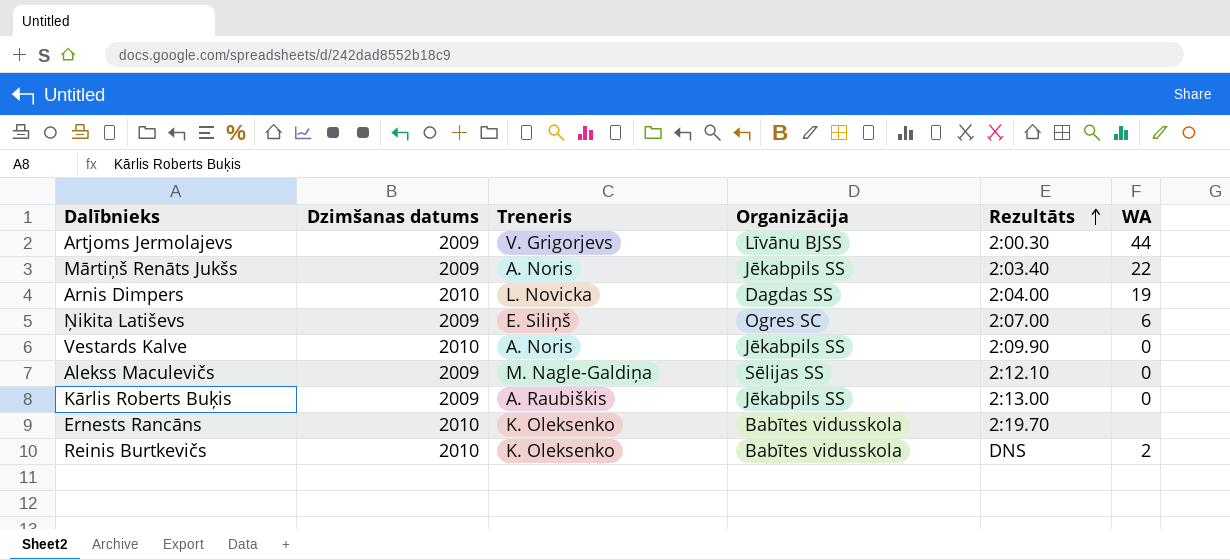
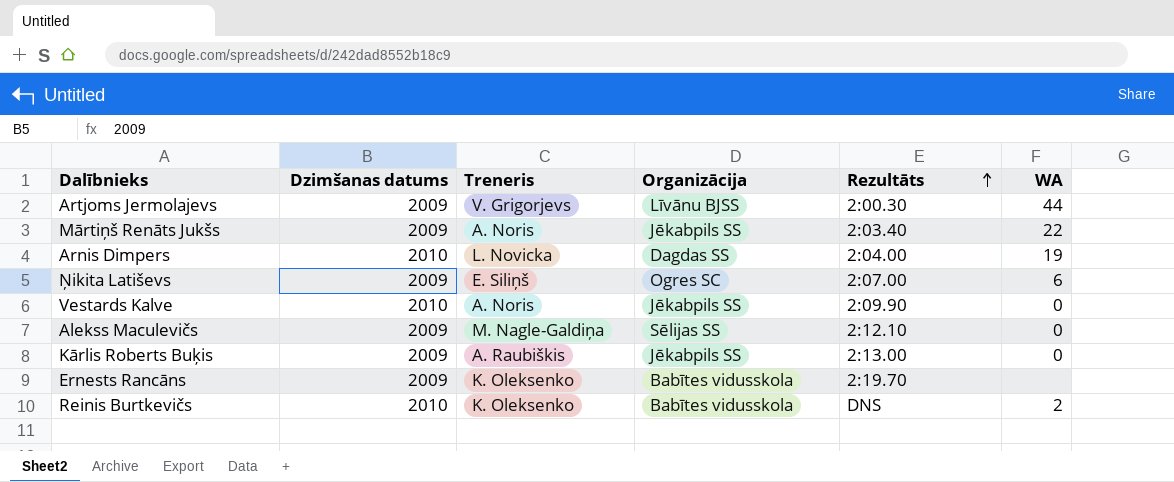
Ernests Rancāns | Dzimšanas datums: 2010 -> 2009

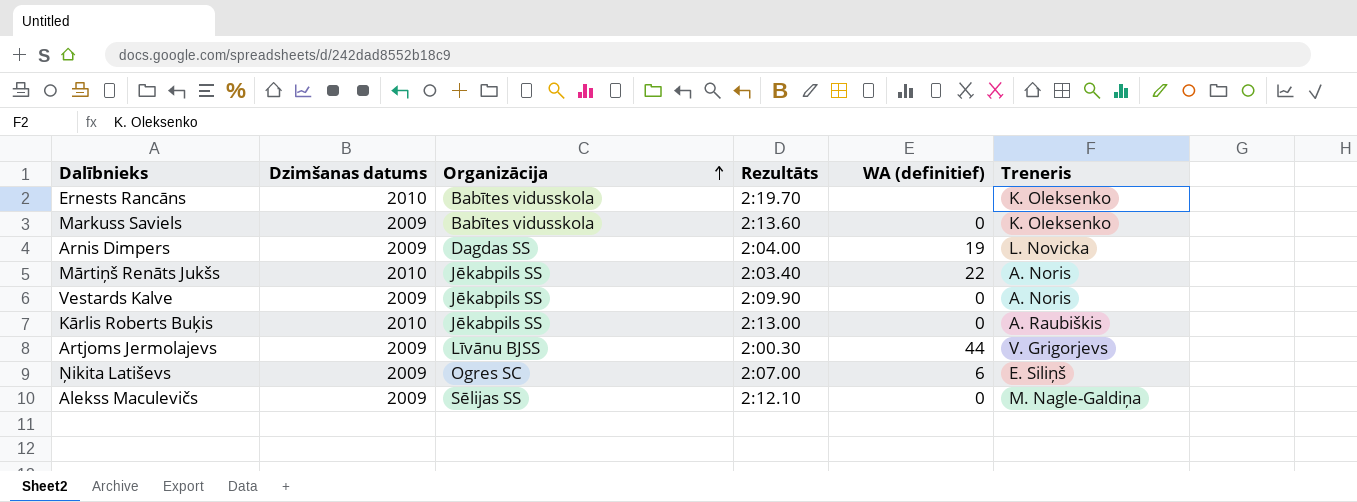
row order: Rezultāts ascending -> Organizācija ascending
column name: WA -> WA (definitief)
column Treneris | position: 3 -> 6
row Reinis Burtkevičs: 2010 | K. Oleksenko | Babītes vidusskola | DNS | 2 -> none
Ernests Rancāns | Dzimšanas datums: 2009 -> 2010
row Markuss Saviels: none -> 2009 | Babītes vidusskola | 2:13.60 | 0 | K. Oleksenko
Arnis Dimpers | Dzimšanas datums: 2010 -> 2009
Mārtiņš Renāts Jukšs | Dzimšanas datums: 2009 -> 2010
Vestards Kalve | Dzimšanas datums: 2010 -> 2009
Kārlis Roberts Buķis | Dzimšanas datums: 2009 -> 2010

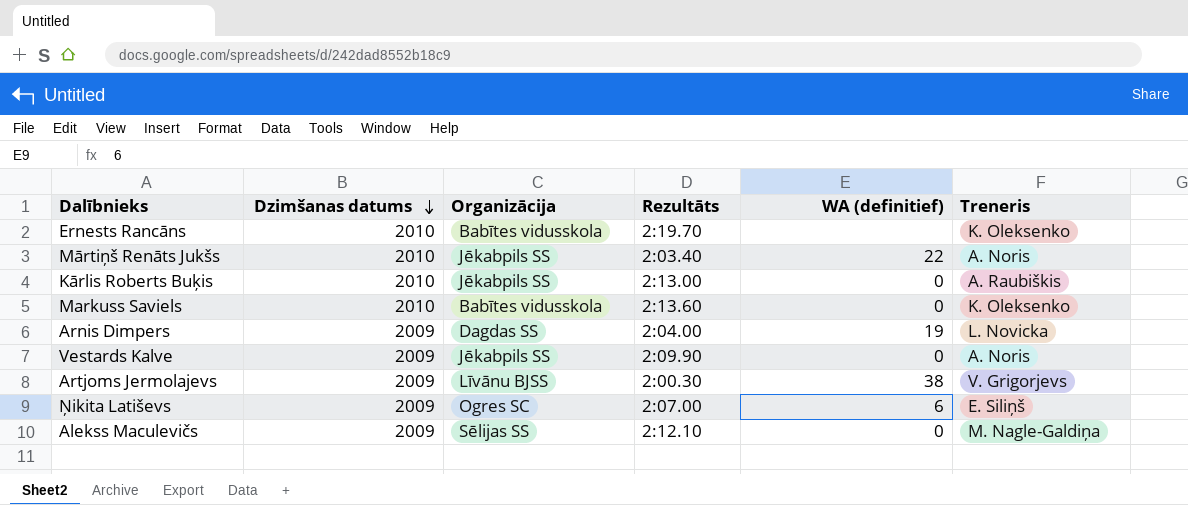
row order: Organizācija ascending -> Dzimšanas datums descending
Markuss Saviels | Dzimšanas datums: 2009 -> 2010
Artjoms Jermolajevs | WA (definitief): 44 -> 38

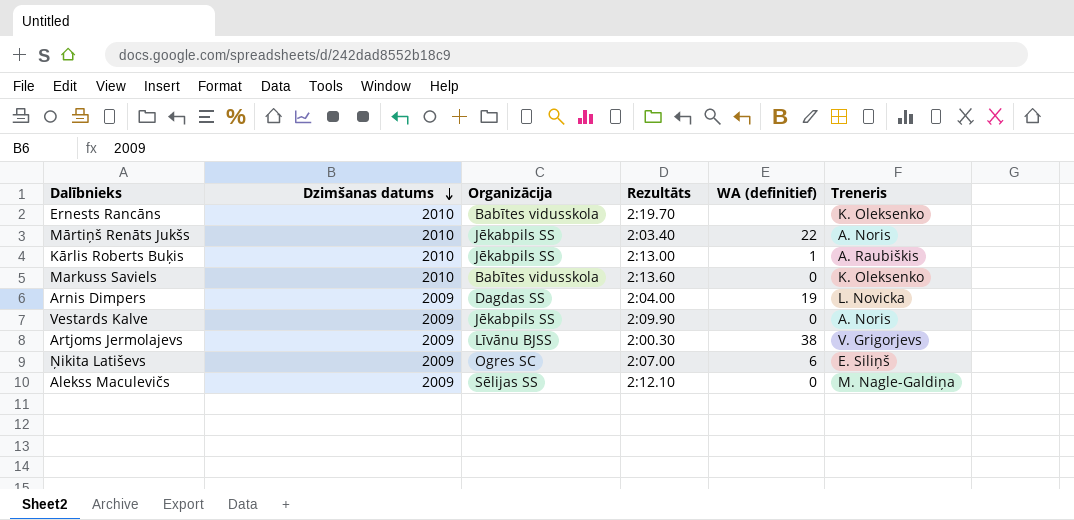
Kārlis Roberts Buķis | WA (definitief): 0 -> 1

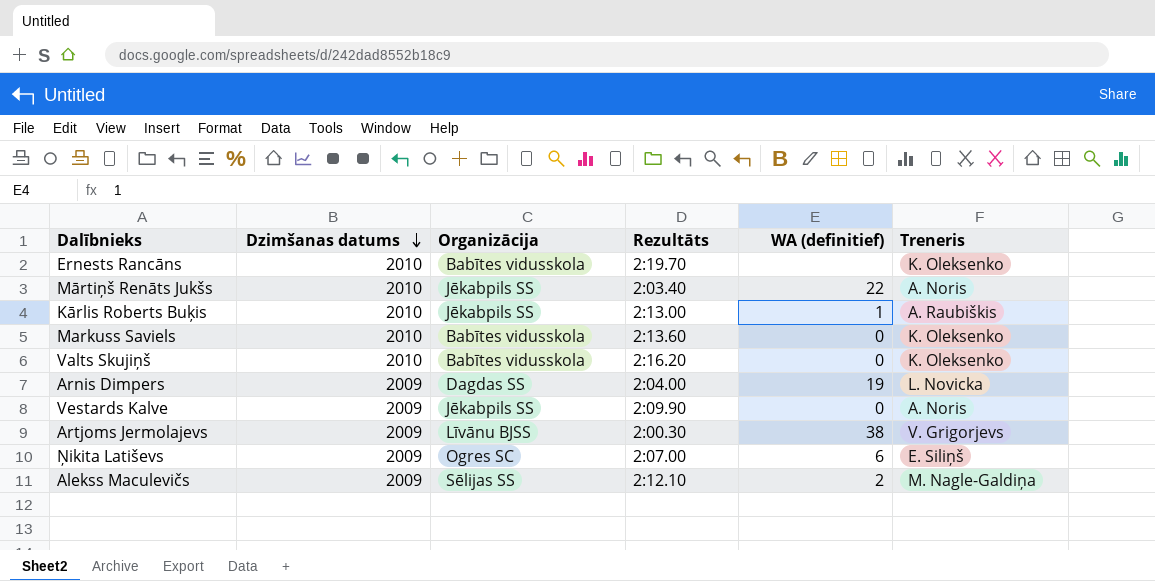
row Valts Skujiņš: none -> 2010 | Babītes vidusskola | 2:16.20 | 0 | K. Oleksenko
Alekss Maculevičs | WA (definitief): 0 -> 2

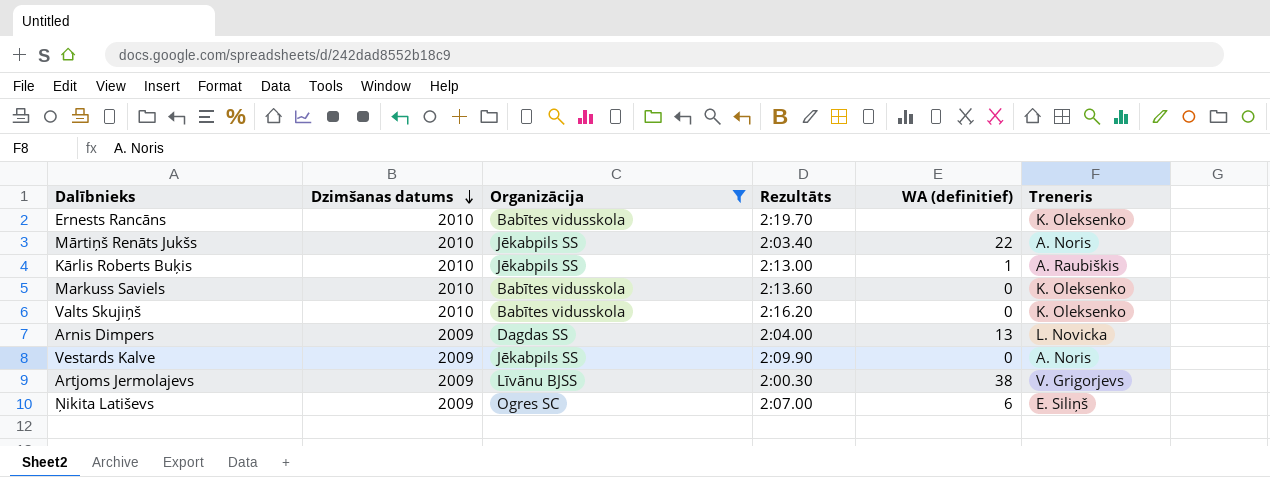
filter: none -> Organizācija != Sēlijas SS
Arnis Dimpers | WA (definitief): 19 -> 13

